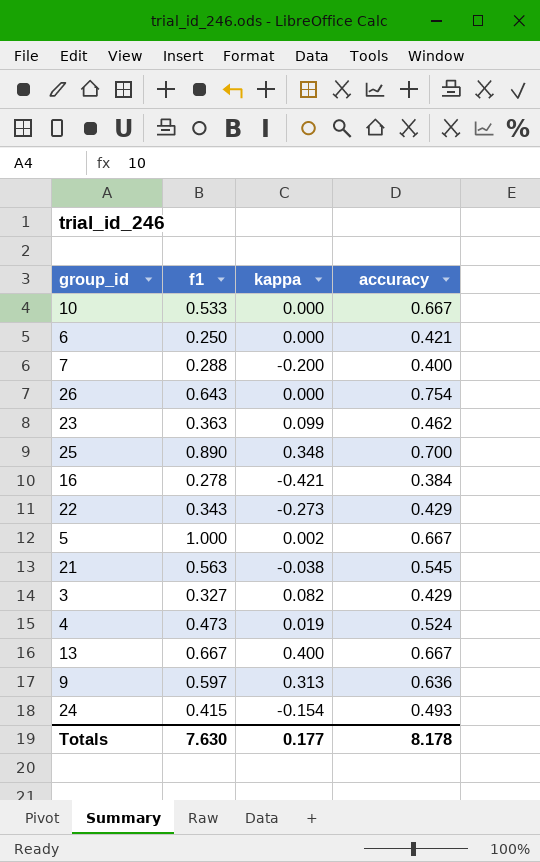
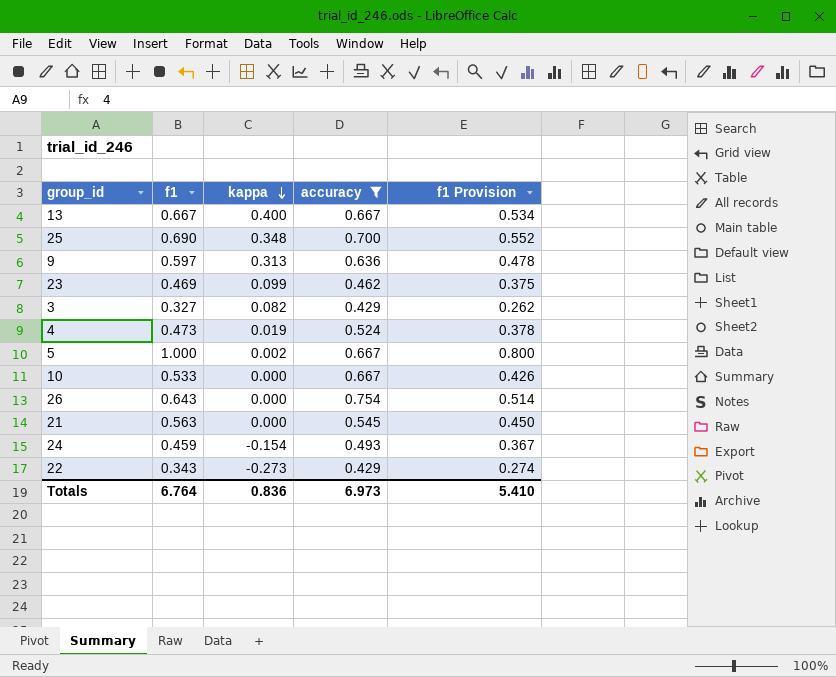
filter: none -> accuracy >= 0.429
row order: none -> kappa descending
column f1 Provision | formula: none -> [f1] * 0.8
25 | f1: 0.890 -> 0.690
23 | f1: 0.363 -> 0.469
21 | kappa: -0.038 -> 0.000
24 | f1: 0.415 -> 0.459
Totals | f1: 7.630 -> 6.764
Totals | kappa: 0.177 -> 0.836
Totals | accuracy: 8.178 -> 6.973

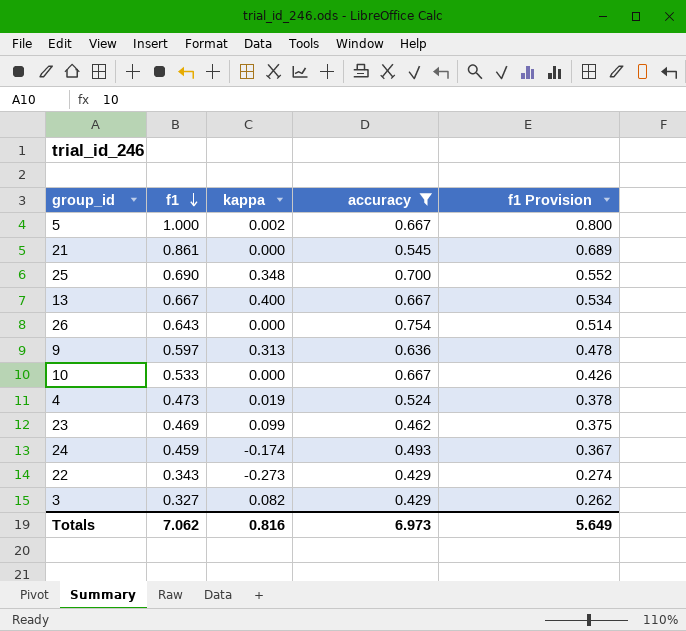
row order: kappa descending -> f1 descending
21 | f1: 0.563 -> 0.861
21 | f1 Provision: 0.450 -> 0.689
24 | kappa: -0.154 -> -0.174
Totals | f1: 6.764 -> 7.062
Totals | kappa: 0.836 -> 0.816
Totals | f1 Provision: 5.410 -> 5.649

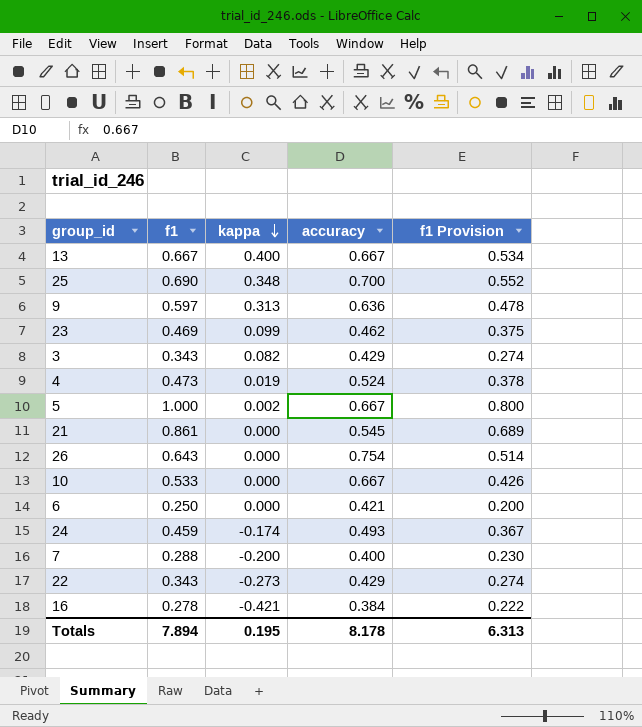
filter: accuracy >= 0.429 -> none
row order: f1 descending -> kappa descending
3 | f1: 0.327 -> 0.343
3 | f1 Provision: 0.262 -> 0.274
Totals | f1: 7.062 -> 7.894
Totals | kappa: 0.816 -> 0.195
Totals | accuracy: 6.973 -> 8.178
Totals | f1 Provision: 5.649 -> 6.313

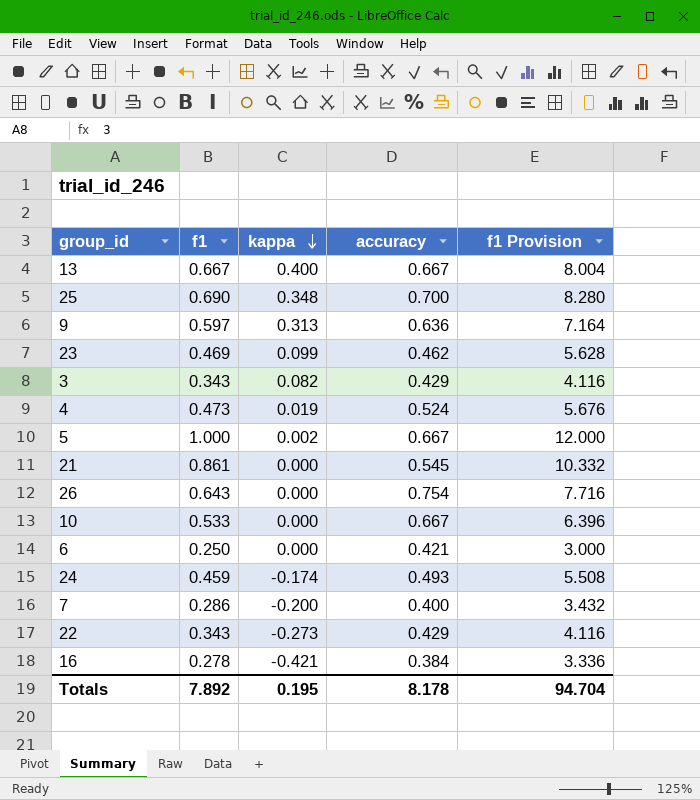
column f1 Provision | formula: [f1] * 0.8 -> [f1] * 12
7 | f1: 0.288 -> 0.286
Totals | f1: 7.894 -> 7.892
Totals | f1 Provision: 6.313 -> 94.704

